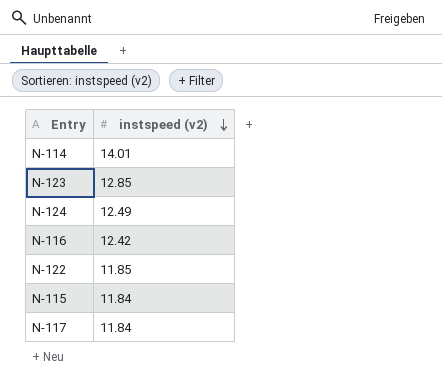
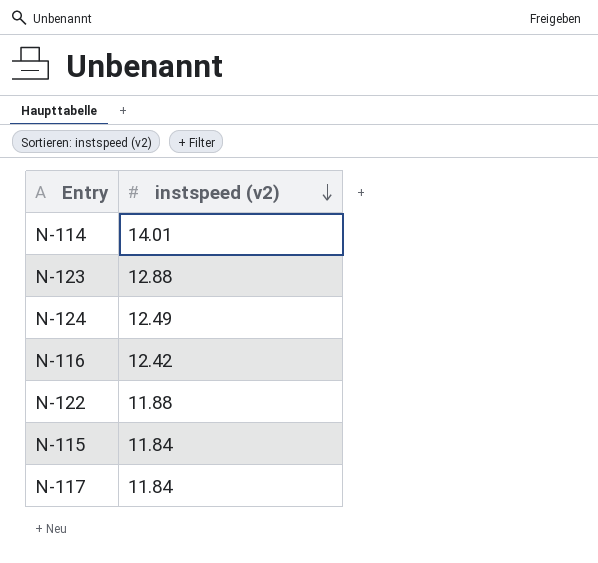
N-123 | instspeed (v2): 12.85 -> 12.88
N-122 | instspeed (v2): 11.85 -> 11.88

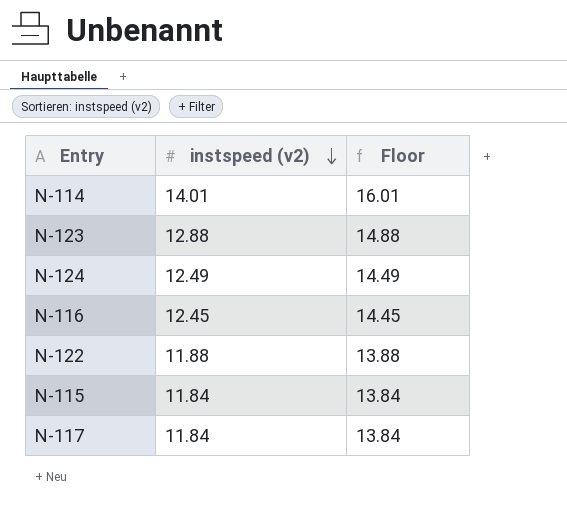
column Floor | formula: none -> [instspeed (v2)] + 2
N-116 | instspeed (v2): 12.42 -> 12.45

